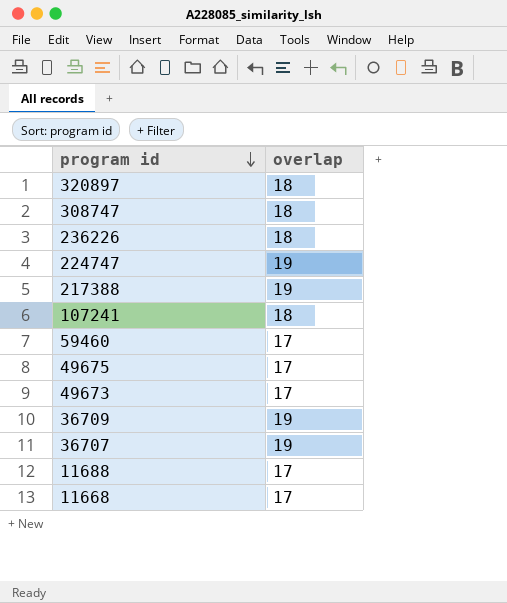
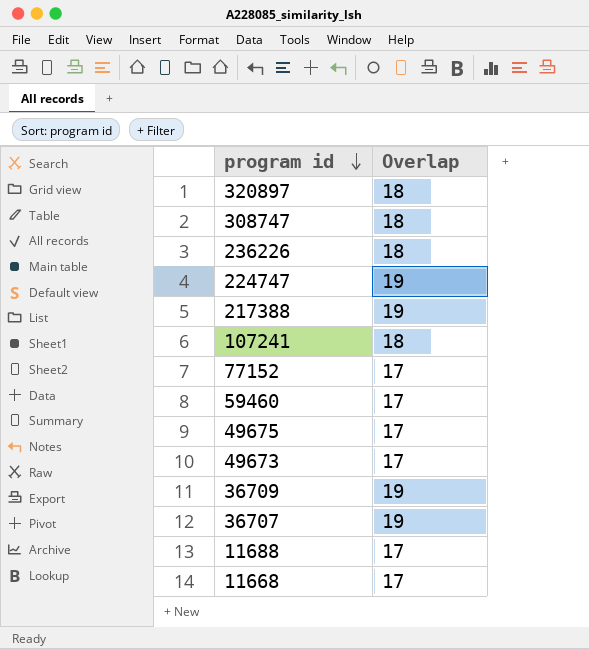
column name: overlap -> Overlap
row 77152: none -> 17

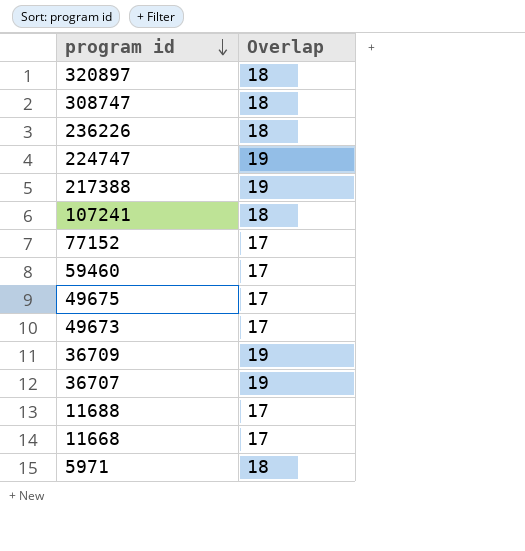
row 5971: none -> 18

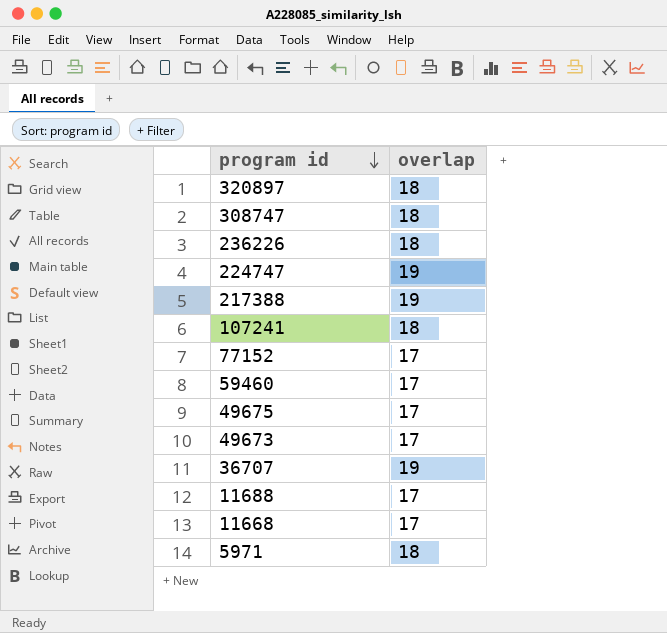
column name: Overlap -> overlap
row 36709: 19 -> none

